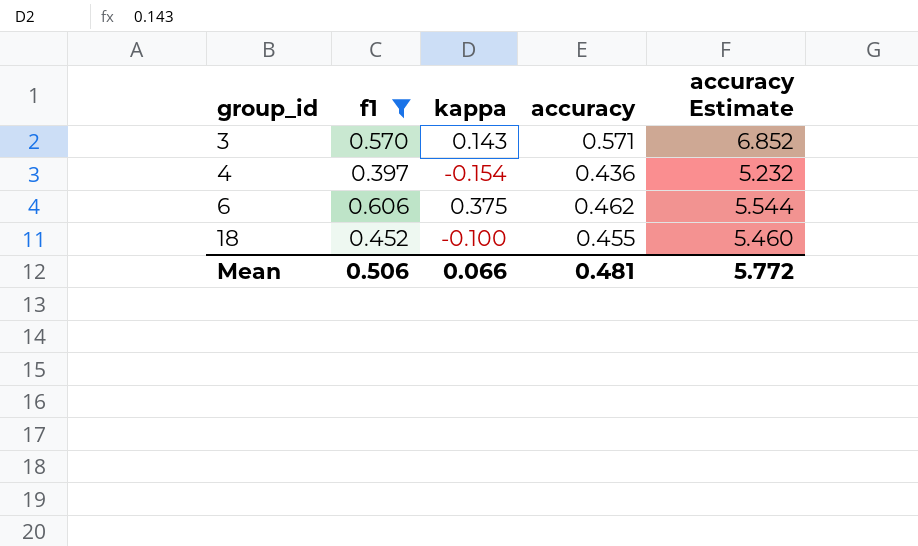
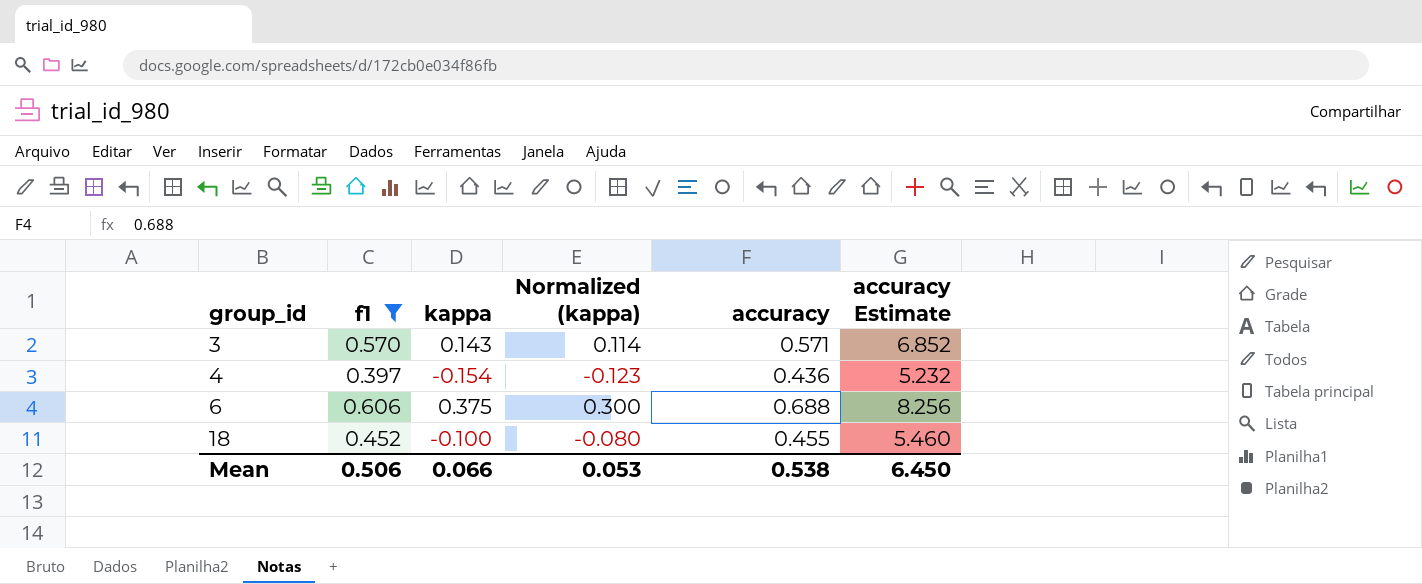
column Normalized (kappa) | formula: none -> [kappa] * 0.8
6 | accuracy: 0.462 -> 0.688
6 | accuracy Estimate: 5.544 -> 8.256
Mean | accuracy: 0.481 -> 0.538
Mean | accuracy Estimate: 5.772 -> 6.450

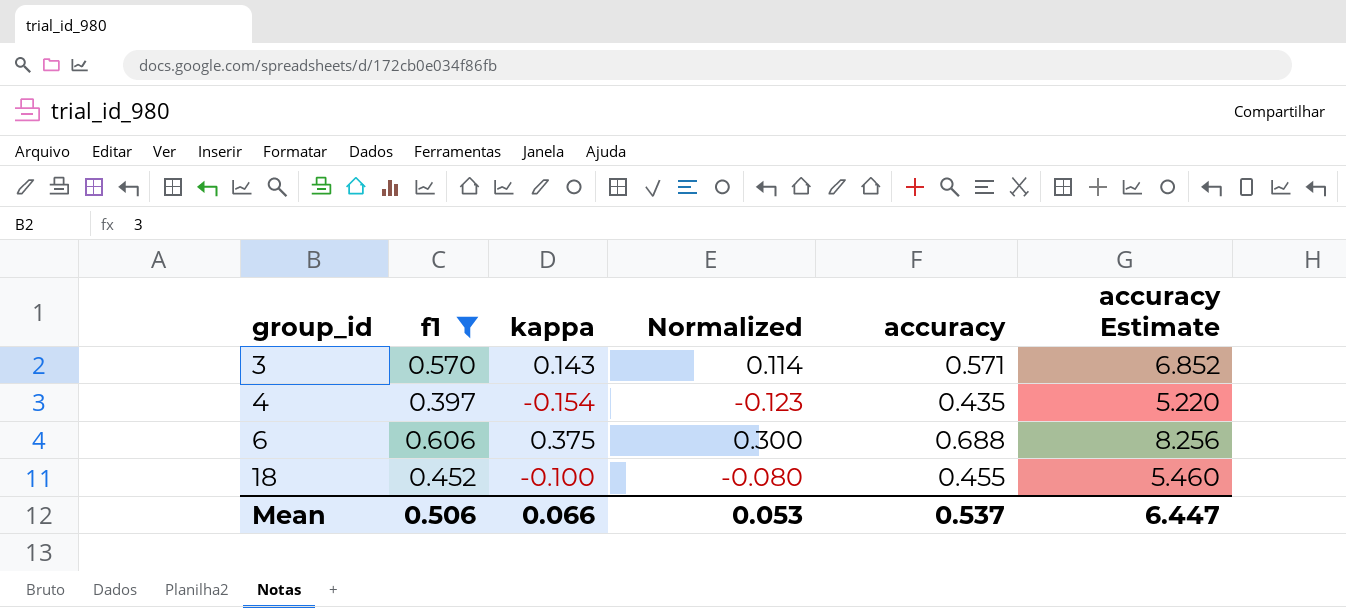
column name: Normalized (kappa) -> Normalized
4 | accuracy: 0.436 -> 0.435
4 | accuracy Estimate: 5.232 -> 5.220
Mean | accuracy: 0.538 -> 0.537
Mean | accuracy Estimate: 6.450 -> 6.447

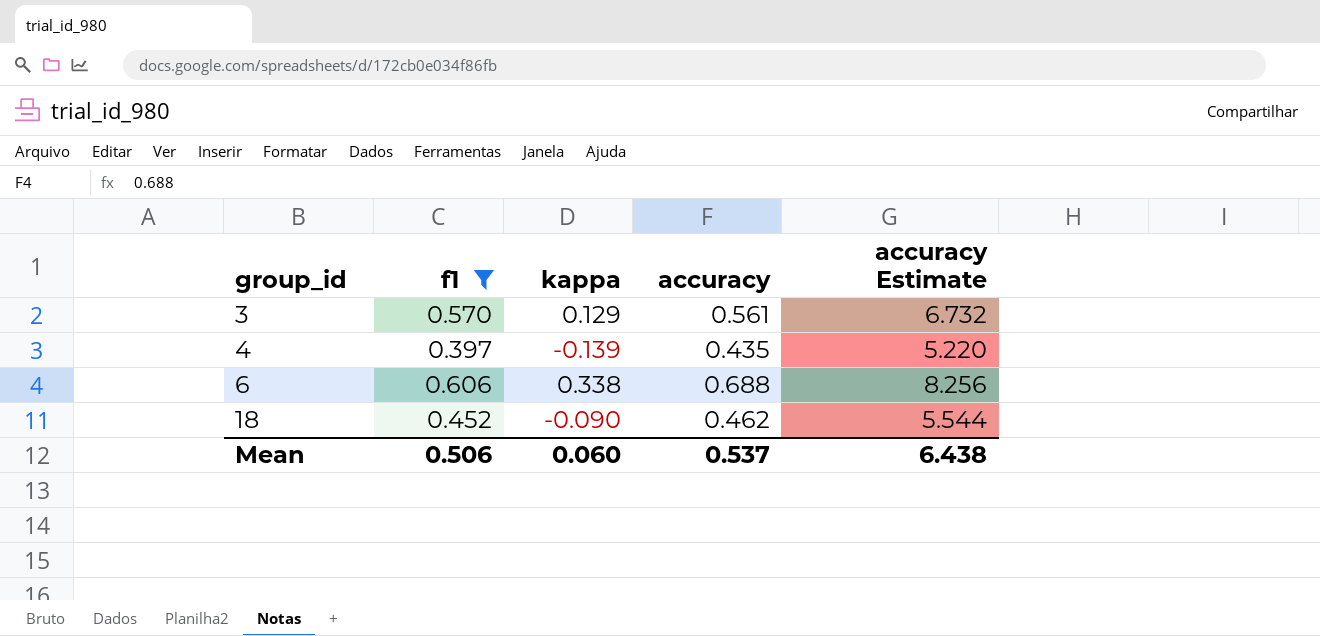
column Normalized | formula: [kappa] * 0.8 -> none
3 | kappa: 0.143 -> 0.129
3 | accuracy: 0.571 -> 0.561
3 | accuracy Estimate: 6.852 -> 6.732
4 | kappa: -0.154 -> -0.139
6 | kappa: 0.375 -> 0.338
18 | kappa: -0.100 -> -0.090
18 | accuracy: 0.455 -> 0.462
18 | accuracy Estimate: 5.460 -> 5.544
Mean | kappa: 0.066 -> 0.060
Mean | accuracy Estimate: 6.447 -> 6.438

